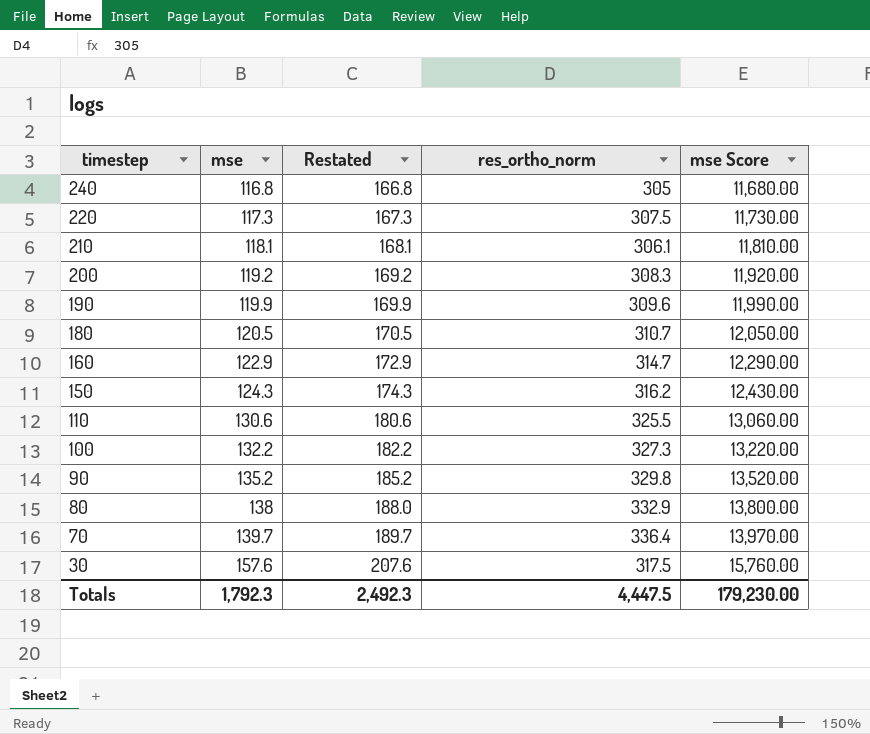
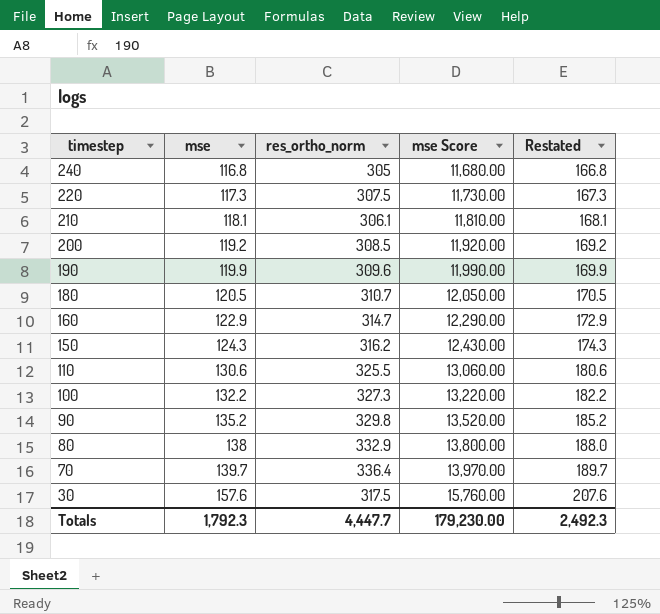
column Restated | position: 3 -> 5
200 | res_ortho_norm: 308.3 -> 308.5
Totals | res_ortho_norm: 4,447.5 -> 4,447.7

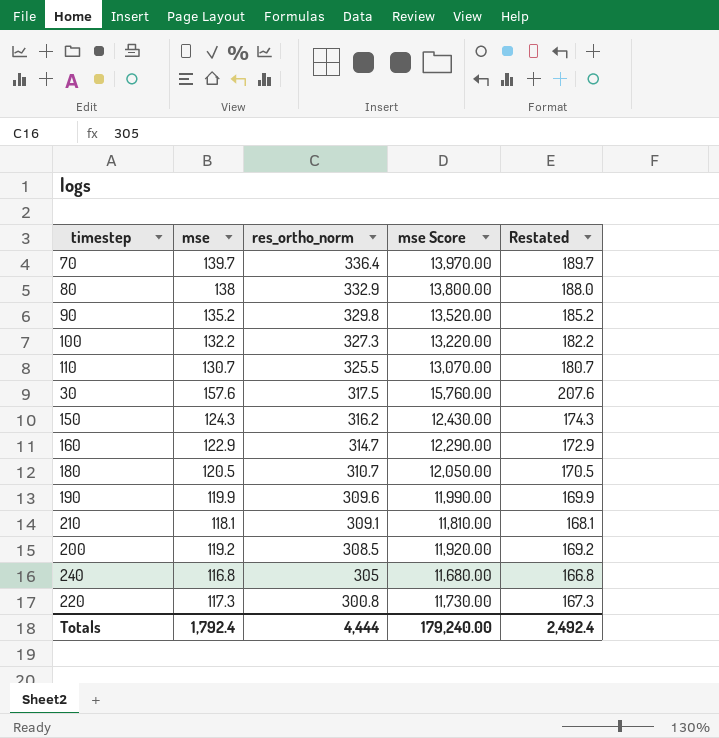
row order: timestep descending -> res_ortho_norm descending
110 | mse: 130.6 -> 130.7
110 | mse Score: 13,060.00 -> 13,070.00
110 | Restated: 180.6 -> 180.7
210 | res_ortho_norm: 306.1 -> 309.1
220 | res_ortho_norm: 307.5 -> 300.8
Totals | mse: 1,792.3 -> 1,792.4
Totals | res_ortho_norm: 4,447.7 -> 4,444
Totals | mse Score: 179,230.00 -> 179,240.00
Totals | Restated: 2,492.3 -> 2,492.4

